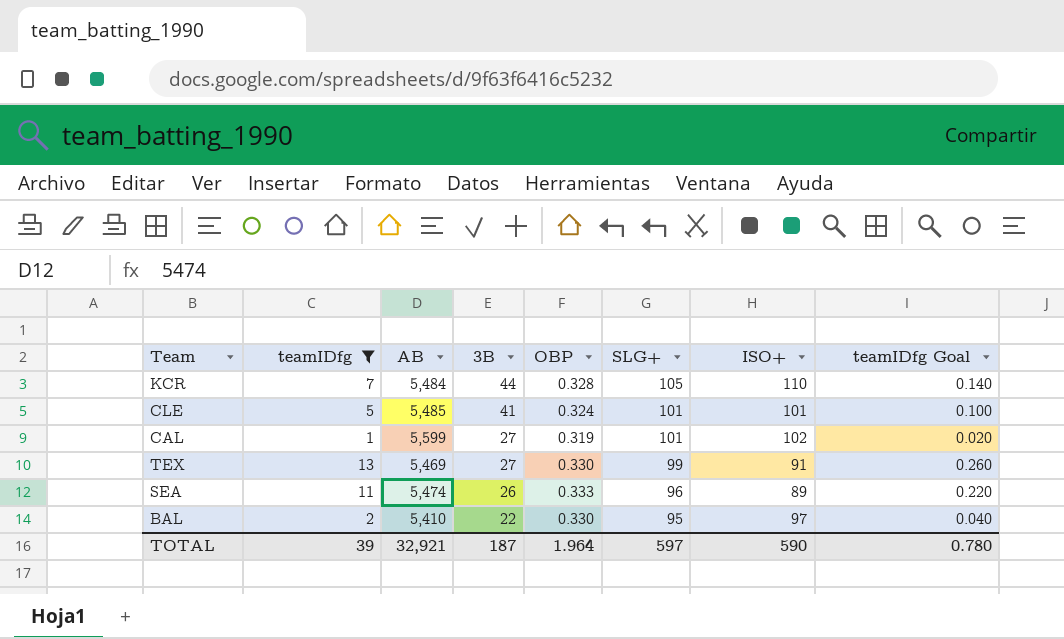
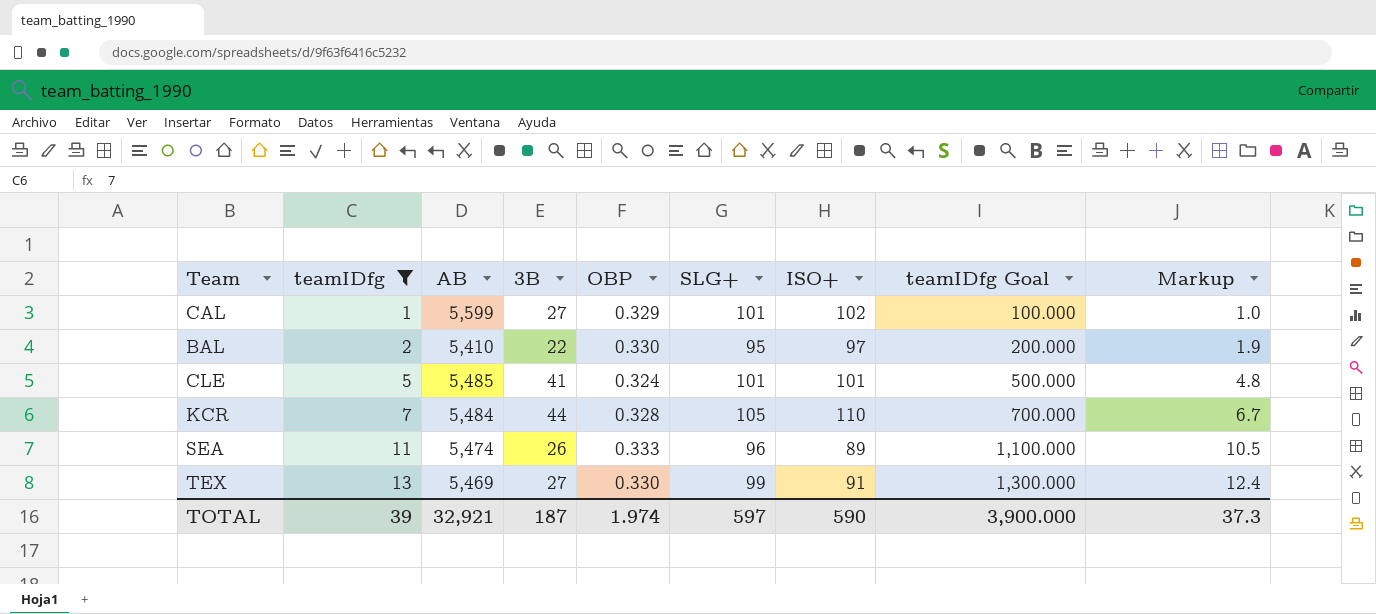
row order: 3B descending -> teamIDfg ascending
column teamIDfg Goal | formula: [teamIDfg] * 0.02 -> [teamIDfg] * 100
column Markup | formula: none -> [teamIDfg] * 0.95
CAL | OBP: 0.319 -> 0.329
TOTAL | OBP: 1.964 -> 1.974
TOTAL | teamIDfg Goal: 0.780 -> 3,900.000

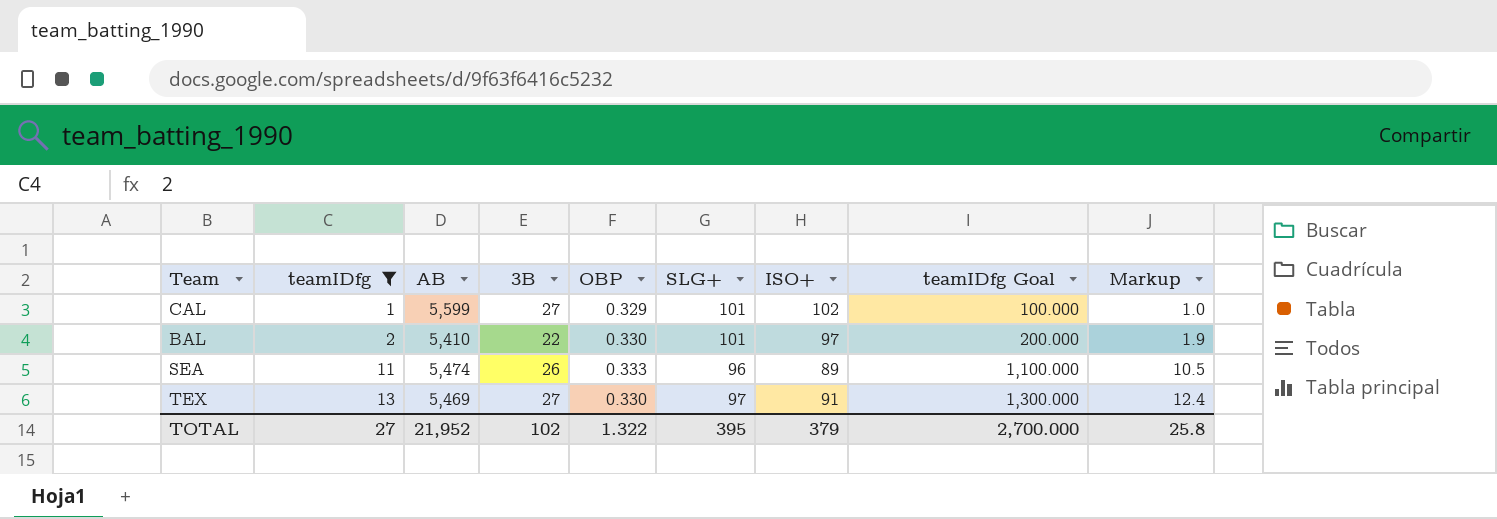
row CLE: 5 | 5,485 | 41 | 0.324 | 101 | 101 | 500.000 | 4.8 -> none
row KCR: 7 | 5,484 | 44 | 0.328 | 105 | 110 | 700.000 | 6.7 -> none
BAL | SLG+: 95 -> 101
TEX | SLG+: 99 -> 97
TOTAL | teamIDfg: 39 -> 27
TOTAL | AB: 32,921 -> 21,952
TOTAL | 3B: 187 -> 102
TOTAL | OBP: 1.974 -> 1.322
TOTAL | SLG+: 597 -> 395
TOTAL | ISO+: 590 -> 379
TOTAL | teamIDfg Goal: 3,900.000 -> 2,700.000
TOTAL | Markup: 37.3 -> 25.8

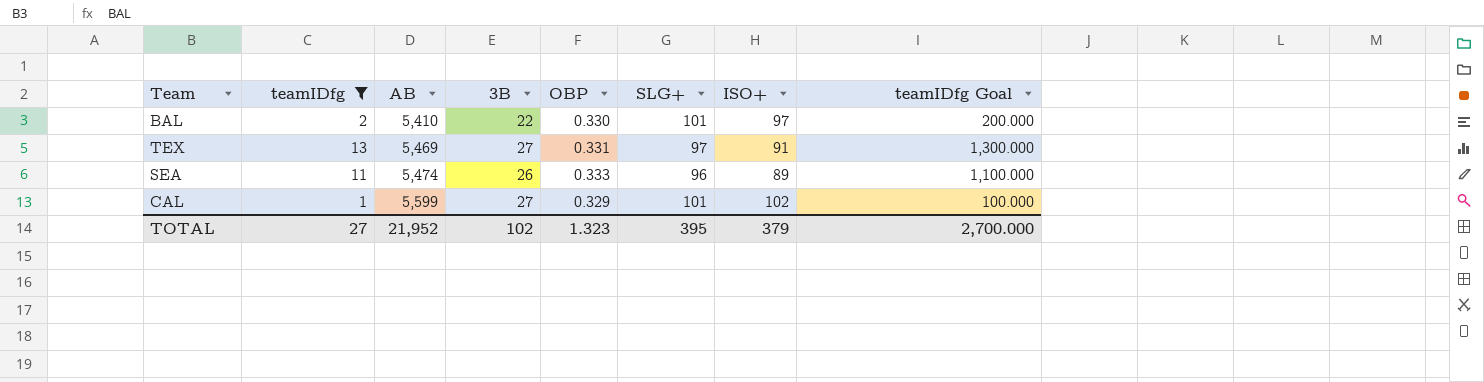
row order: teamIDfg ascending -> AB ascending
column Markup | formula: [teamIDfg] * 0.95 -> none
TEX | OBP: 0.330 -> 0.331
TOTAL | OBP: 1.322 -> 1.323

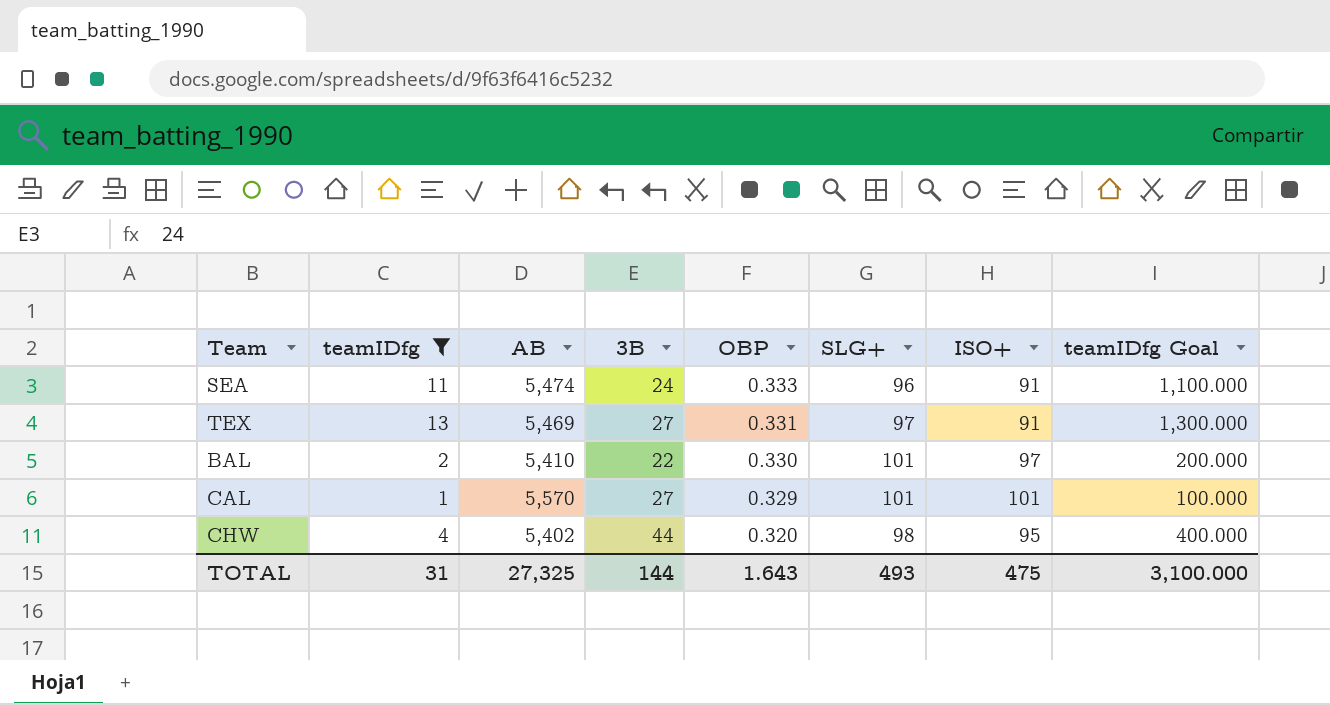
row order: AB ascending -> OBP descending
SEA | 3B: 26 -> 24
SEA | ISO+: 89 -> 91
CAL | AB: 5,599 -> 5,570
CAL | ISO+: 102 -> 101
row CHW: none -> 4 | 5,402 | 44 | 0.320 | 98 | 95 | 400.000
TOTAL | teamIDfg: 27 -> 31
TOTAL | AB: 21,952 -> 27,325
TOTAL | 3B: 102 -> 144
TOTAL | OBP: 1.323 -> 1.643
TOTAL | SLG+: 395 -> 493
TOTAL | ISO+: 379 -> 475
TOTAL | teamIDfg Goal: 2,700.000 -> 3,100.000

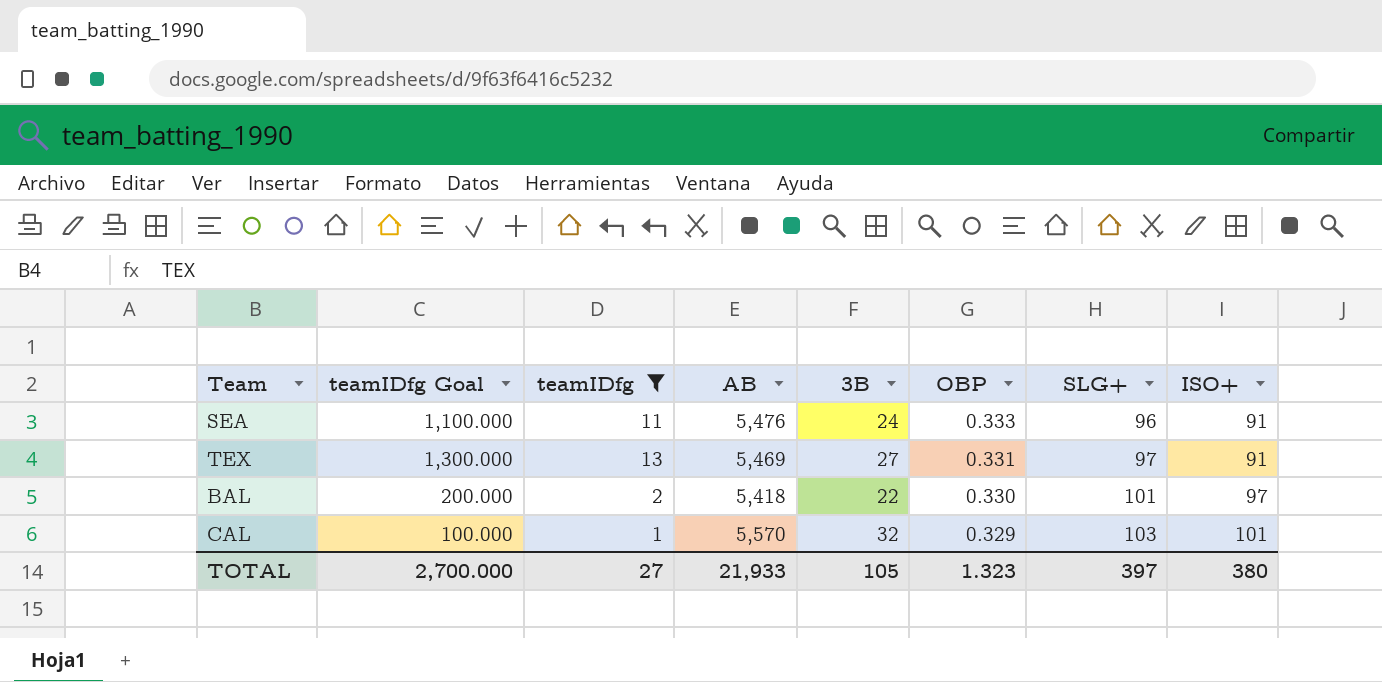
column teamIDfg Goal | position: 8 -> 2
row CHW: 4 | 5,402 | 44 | 0.320 | 98 | 95 | 400.000 -> none
SEA | AB: 5,474 -> 5,476
BAL | AB: 5,410 -> 5,418
CAL | 3B: 27 -> 32
CAL | SLG+: 101 -> 103
TOTAL | teamIDfg Goal: 3,100.000 -> 2,700.000
TOTAL | teamIDfg: 31 -> 27
TOTAL | AB: 27,325 -> 21,933
TOTAL | 3B: 144 -> 105
TOTAL | OBP: 1.643 -> 1.323
TOTAL | SLG+: 493 -> 397
TOTAL | ISO+: 475 -> 380

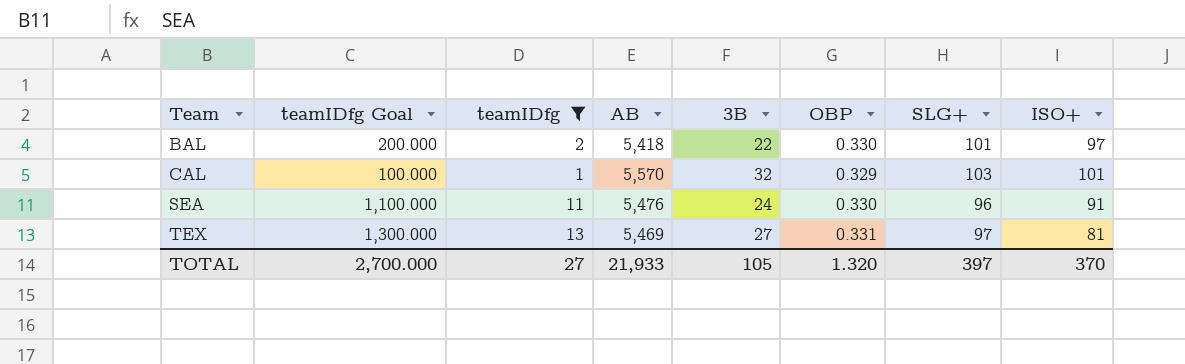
row order: OBP descending -> Team ascending
SEA | OBP: 0.333 -> 0.330
TEX | ISO+: 91 -> 81
TOTAL | OBP: 1.323 -> 1.320
TOTAL | ISO+: 380 -> 370

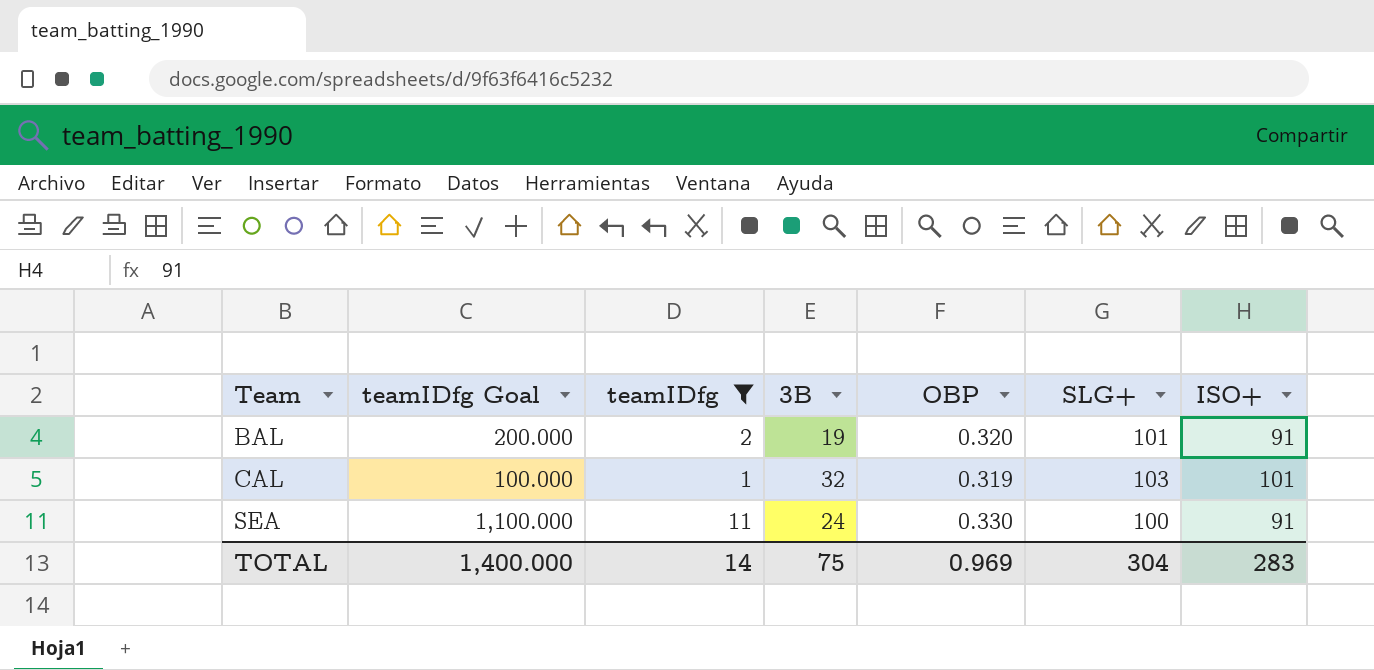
column AB | position: 4 -> none
row TEX: 1,300.000 | 13 | 5,469 | 27 | 0.331 | 97 | 81 -> none
BAL | 3B: 22 -> 19
BAL | OBP: 0.330 -> 0.320
BAL | ISO+: 97 -> 91
CAL | OBP: 0.329 -> 0.319
SEA | SLG+: 96 -> 100
TOTAL | teamIDfg Goal: 2,700.000 -> 1,400.000
TOTAL | teamIDfg: 27 -> 14
TOTAL | 3B: 105 -> 75
TOTAL | OBP: 1.320 -> 0.969
TOTAL | SLG+: 397 -> 304
TOTAL | ISO+: 370 -> 283

